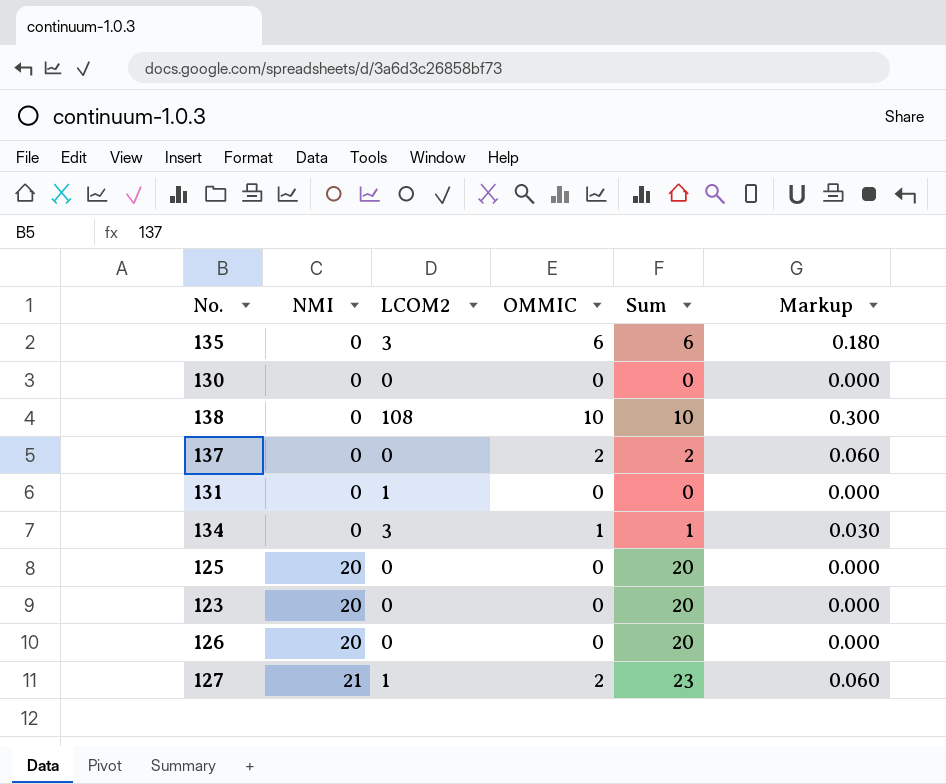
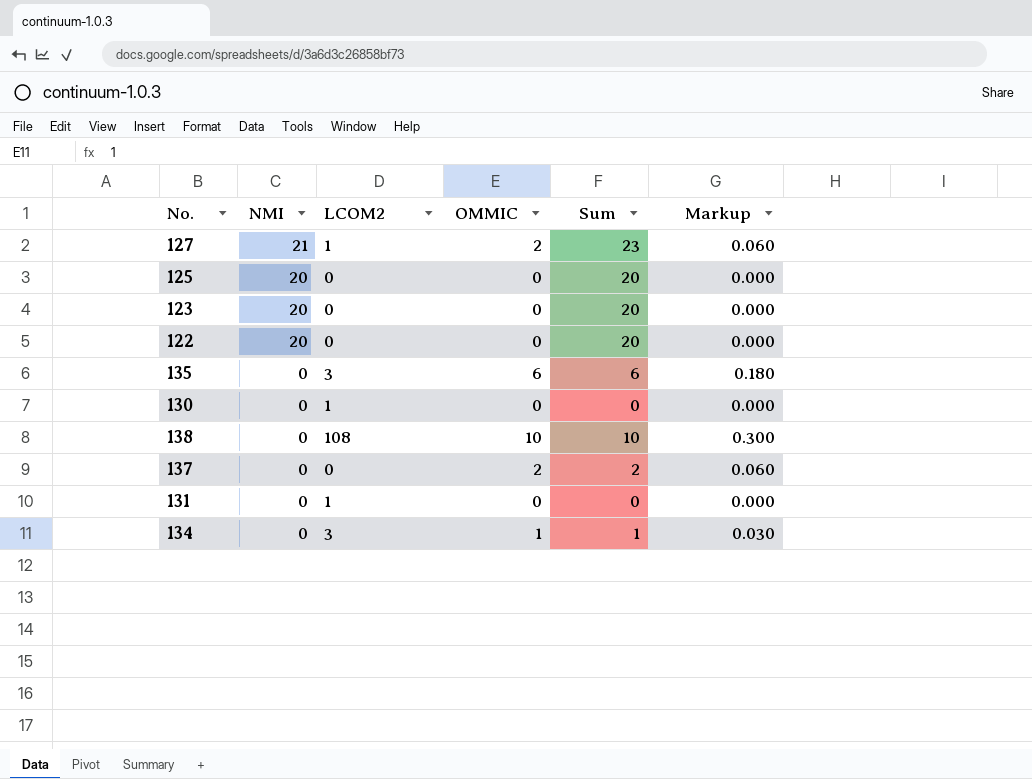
row order: NMI ascending -> NMI descending
row 126: 20 | 0 | 0 | 20 | 0.000 -> none
row 122: none -> 20 | 0 | 0 | 20 | 0.000
130 | LCOM2: 0 -> 1

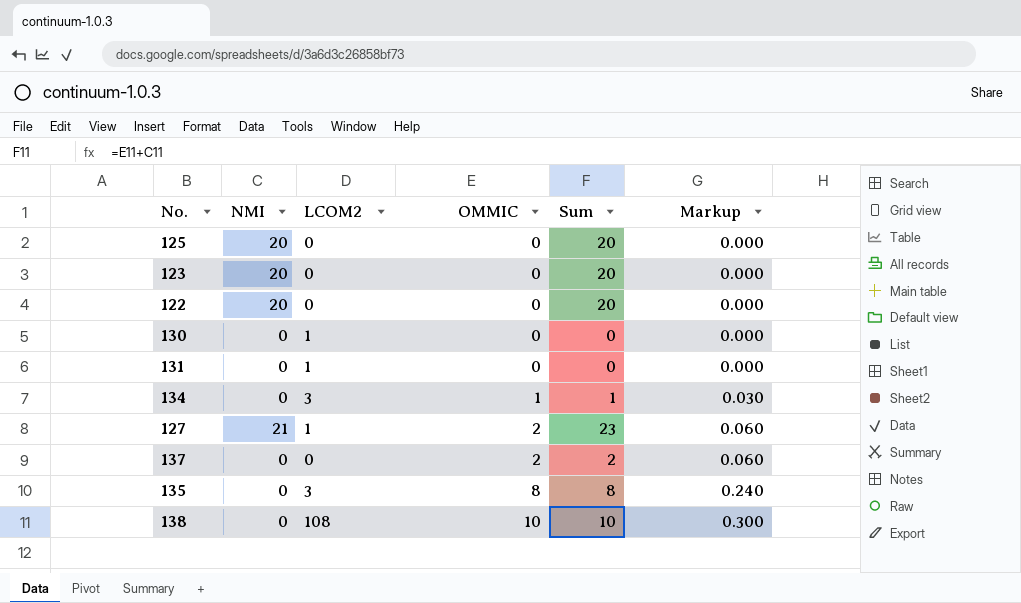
row order: NMI descending -> OMMIC ascending
135 | OMMIC: 6 -> 8
135 | Sum: 6 -> 8
135 | Markup: 0.180 -> 0.240

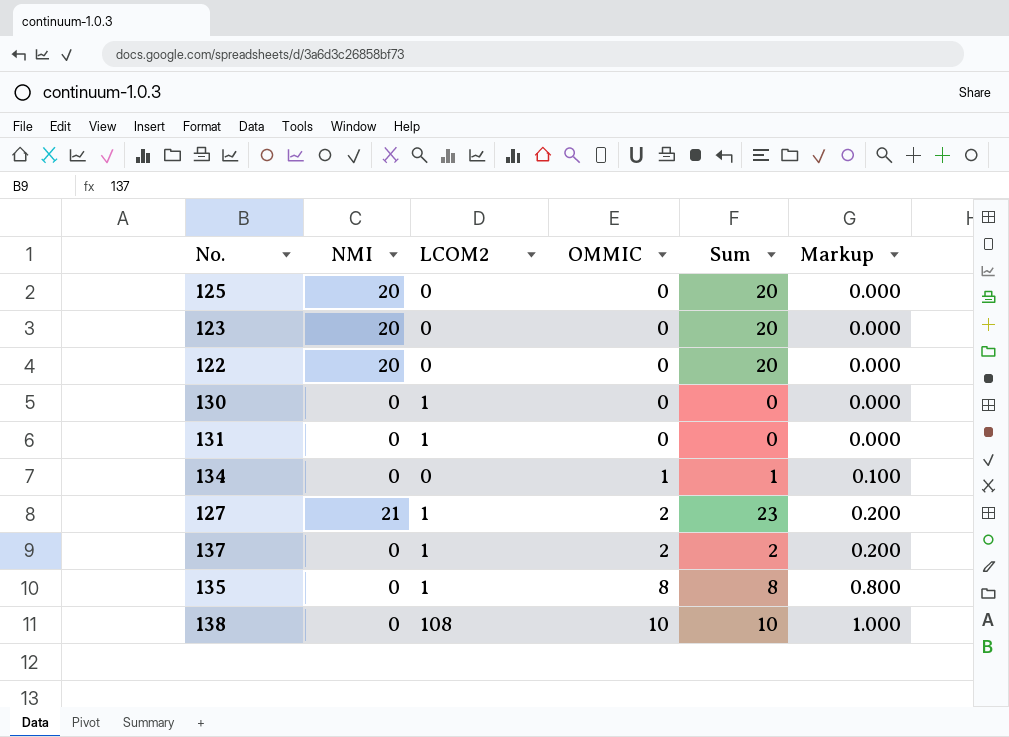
column Markup | formula: [OMMIC] * 0.03 -> [OMMIC] * 0.1
134 | LCOM2: 3 -> 0
137 | LCOM2: 0 -> 1
135 | LCOM2: 3 -> 1

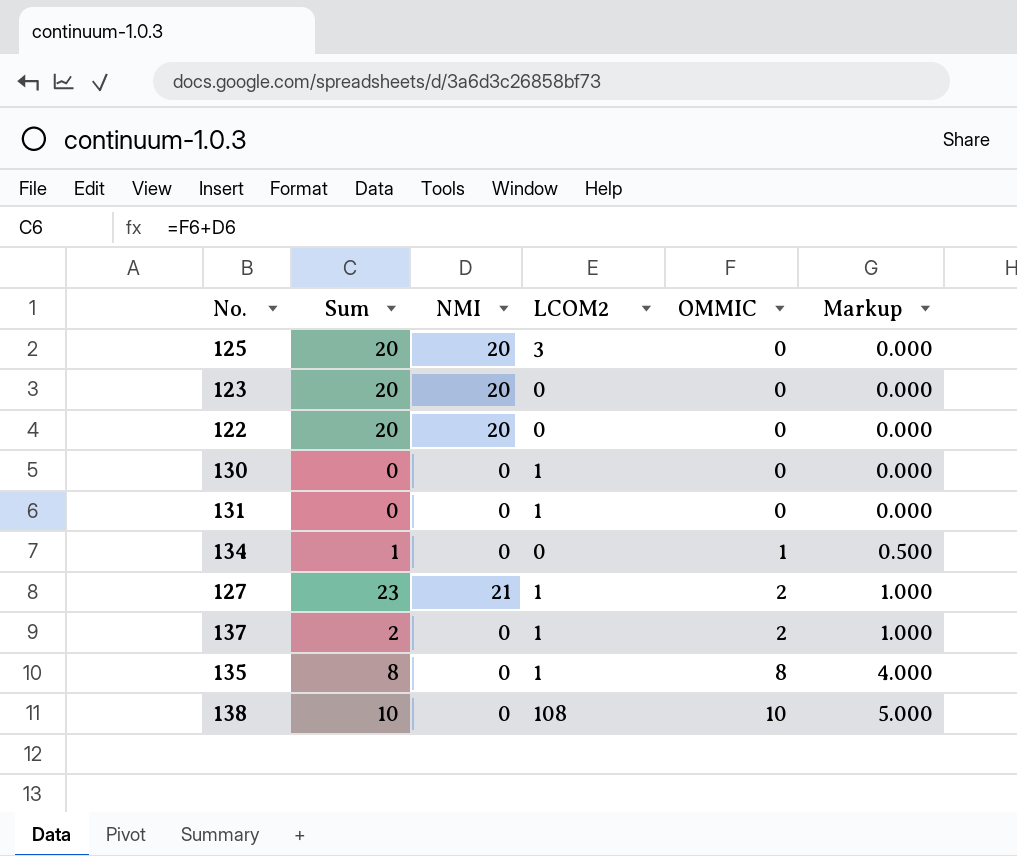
column Sum | position: 5 -> 2
column Markup | formula: [OMMIC] * 0.1 -> [OMMIC] * 0.5
125 | LCOM2: 0 -> 3

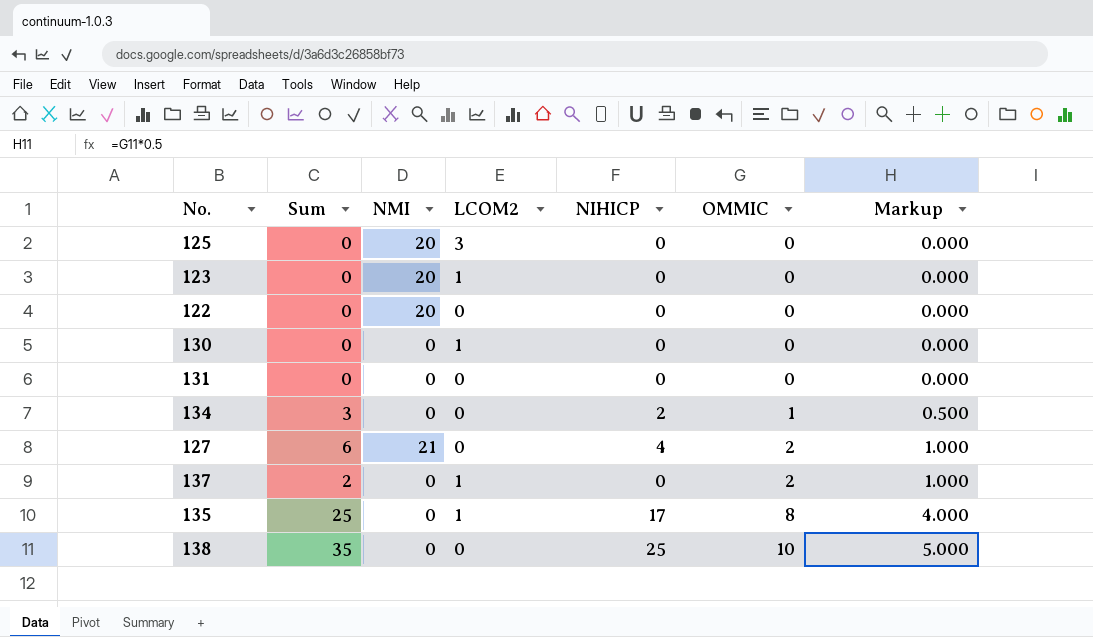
column Sum | formula: [NMI] + [OMMIC] -> [NIHICP] + [OMMIC]
column NIHICP | position: none -> 5
123 | LCOM2: 0 -> 1
131 | LCOM2: 1 -> 0
127 | LCOM2: 1 -> 0
138 | LCOM2: 108 -> 0

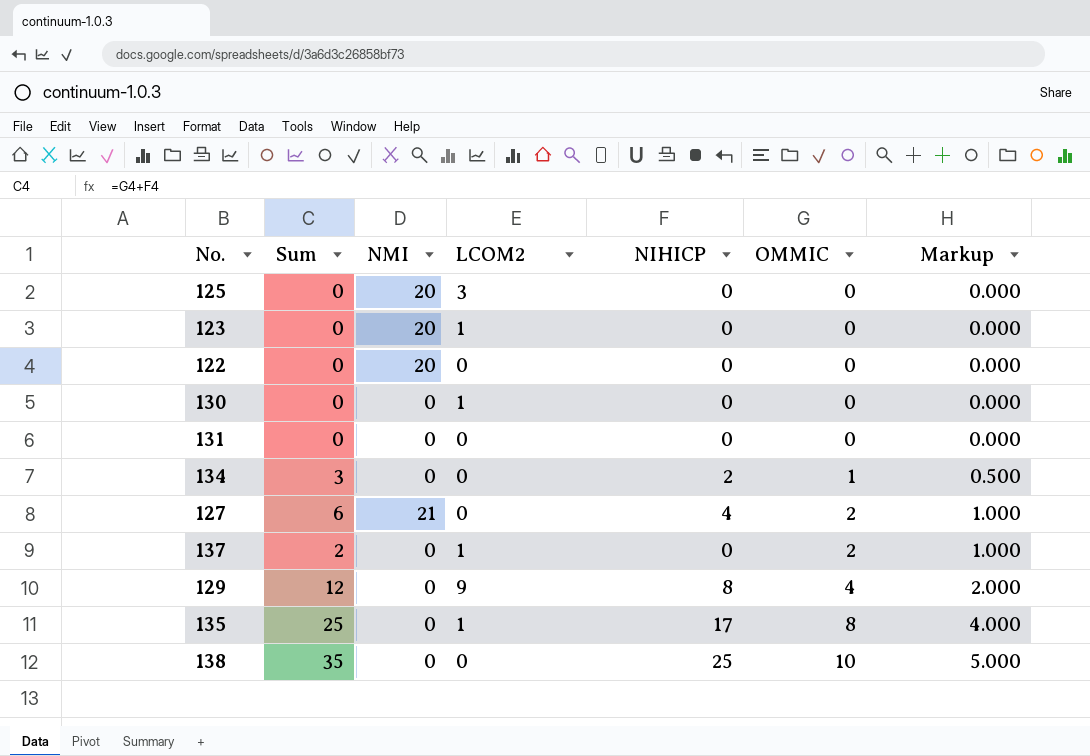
row 129: none -> 12 | 0 | 9 | 8 | 4 | 2.000

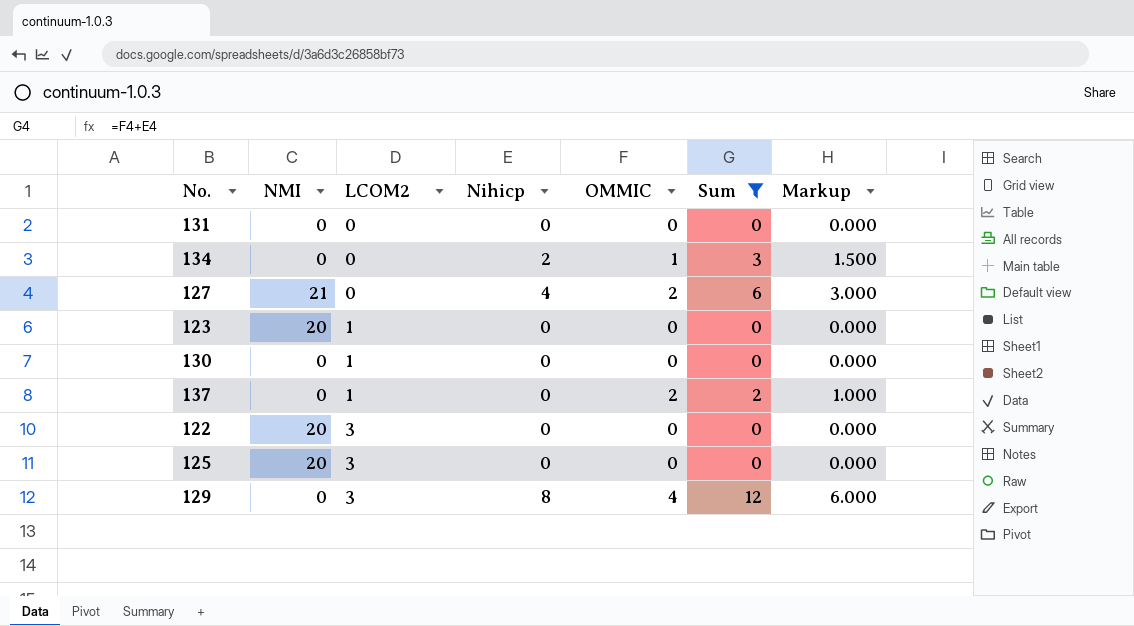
filter: none -> Sum <= 12
row order: OMMIC ascending -> LCOM2 ascending
column name: NIHICP -> Nihicp
column Sum | position: 2 -> 6
column Markup | formula: [OMMIC] * 0.5 -> [Sum] * 0.5
122 | LCOM2: 0 -> 3
129 | LCOM2: 9 -> 3

